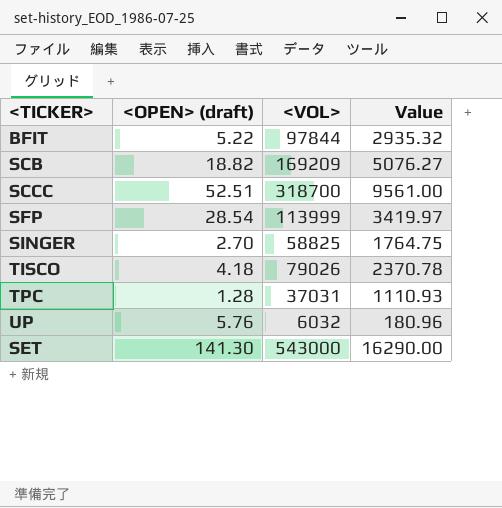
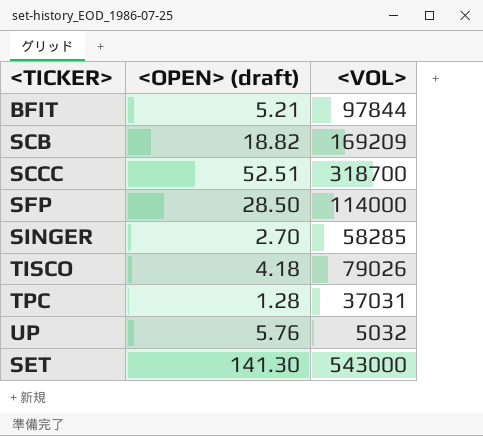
column Value | formula: [<VOL>] * 0.03 -> none
BFIT | <OPEN> (draft): 5.22 -> 5.21
SFP | <OPEN> (draft): 28.54 -> 28.50
SFP | <VOL>: 113999 -> 114000
SINGER | <VOL>: 58825 -> 58285
UP | <VOL>: 6032 -> 5032

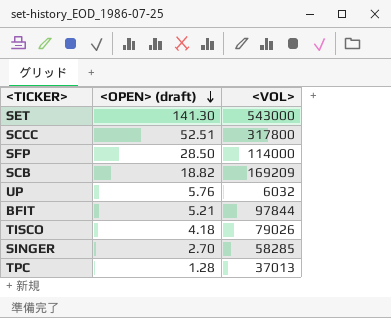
row order: none -> <OPEN> (draft) descending
SCCC | <VOL>: 318700 -> 317800
UP | <VOL>: 5032 -> 6032
TPC | <VOL>: 37031 -> 37013

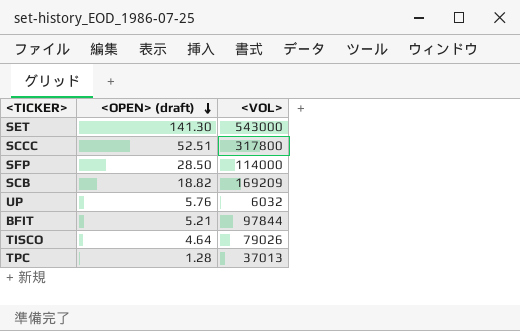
row SINGER: 2.70 | 58285 -> none
TISCO | <OPEN> (draft): 4.18 -> 4.64

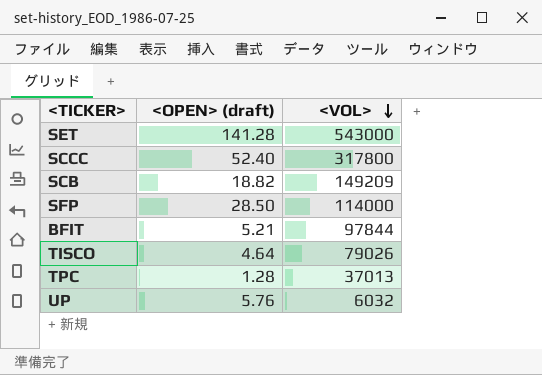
row order: <OPEN> (draft) descending -> <VOL> descending
SET | <OPEN> (draft): 141.30 -> 141.28
SCCC | <OPEN> (draft): 52.51 -> 52.40
SCB | <VOL>: 169209 -> 149209

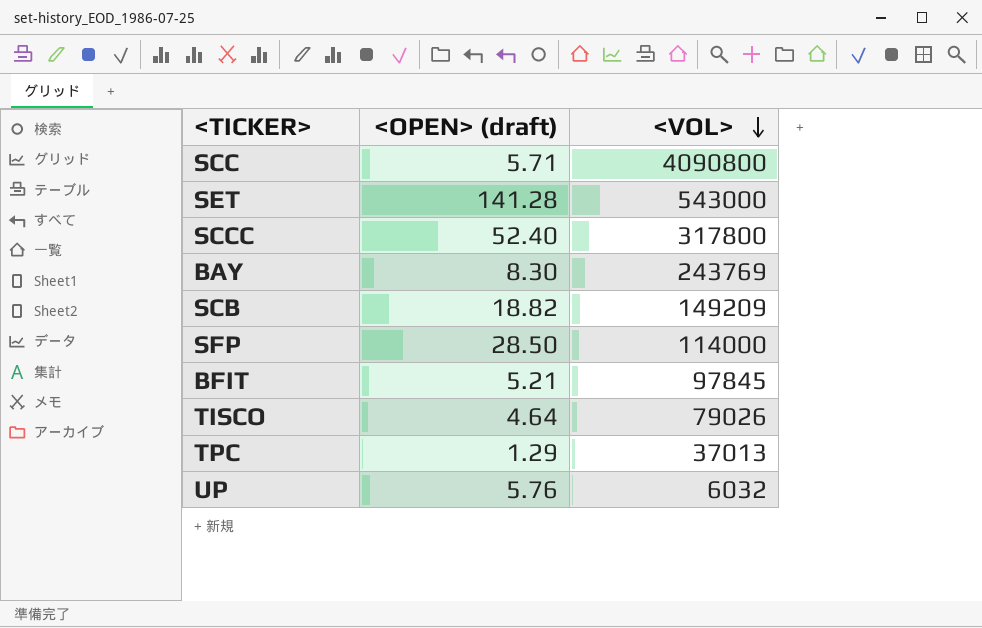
row SCC: none -> 5.71 | 4090800
row BAY: none -> 8.30 | 243769
BFIT | <VOL>: 97844 -> 97845
TPC | <OPEN> (draft): 1.28 -> 1.29

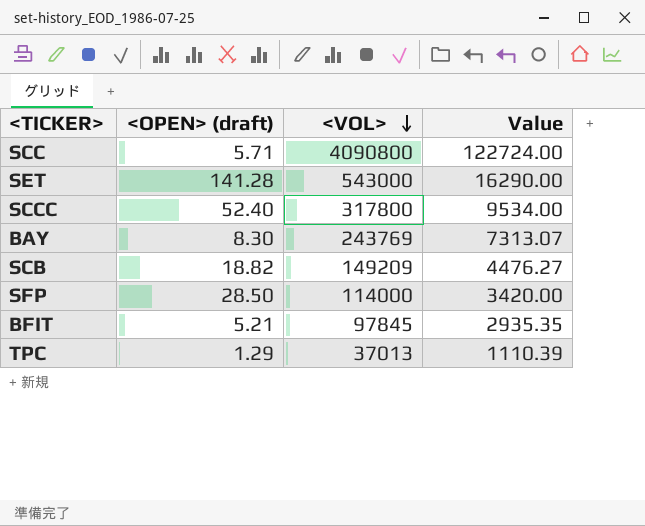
column Value | formula: none -> [<VOL>] * 0.03
row TISCO: 4.64 | 79026 -> none
row UP: 5.76 | 6032 -> none

